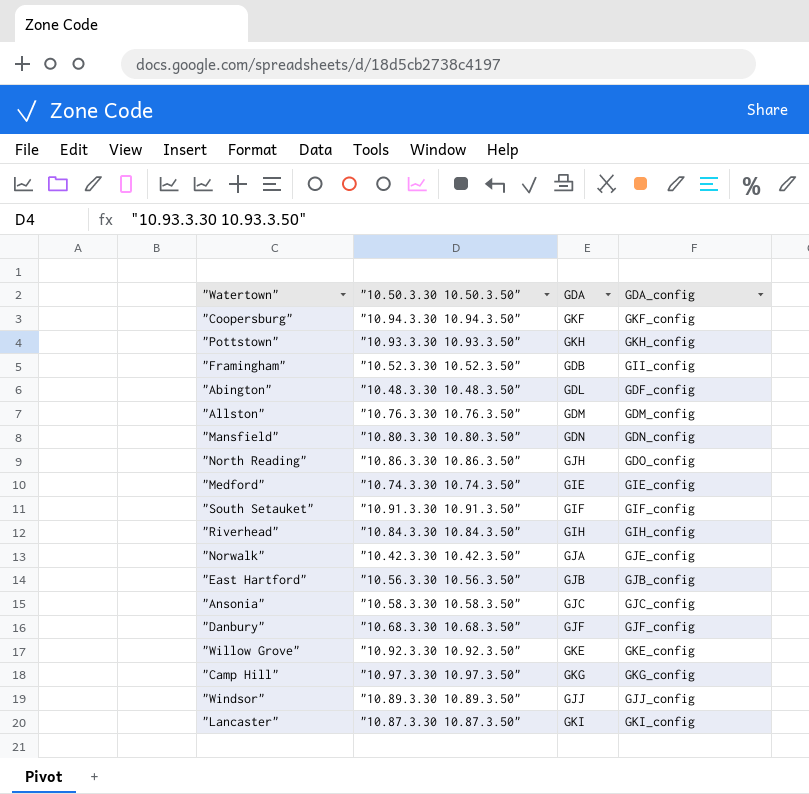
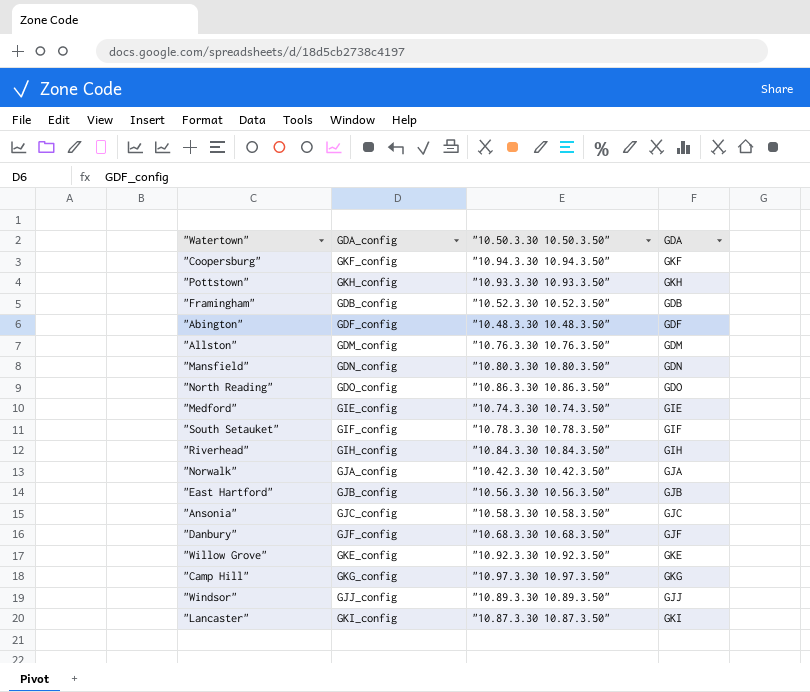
column GDA_config | position: 4 -> 2
"Framingham" | GDA_config: GII_config -> GDB_config
"Abington" | GDA: GDL -> GDF
"North Reading" | GDA: GJH -> GDO
"South Setauket" | "10.50.3.30 10.50.3.50": "10.91.3.30 10.91.3.50" -> "10.78.3.30 10.78.3.50"
"Norwalk" | GDA_config: GJE_config -> GJA_config

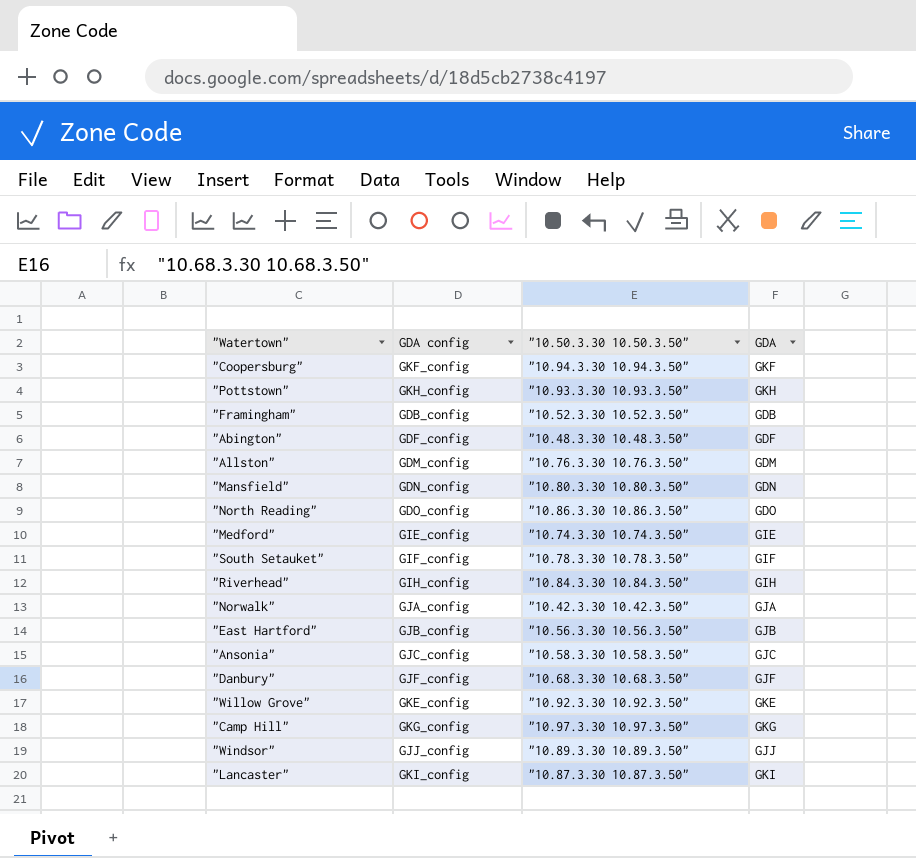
column name: GDA_config -> GDA config

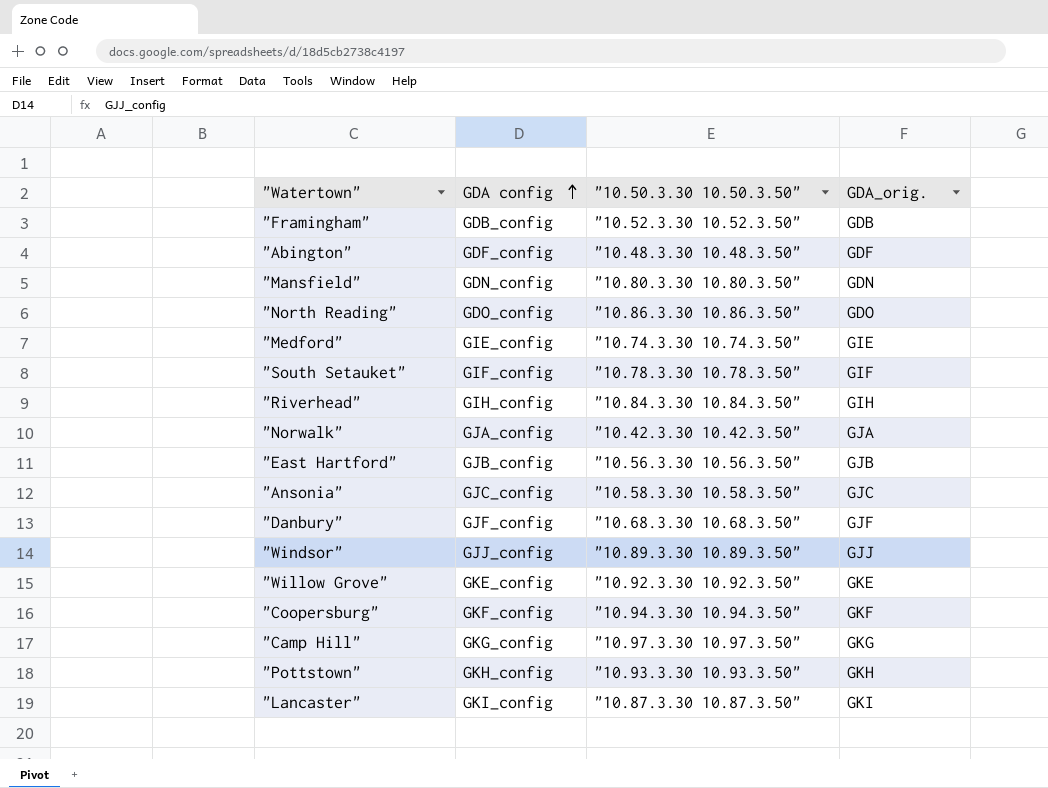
row order: none -> GDA config ascending
column name: GDA -> GDA_orig.
row "Allston": GDM_config | "10.76.3.30 10.76.3.50" | GDM -> none

